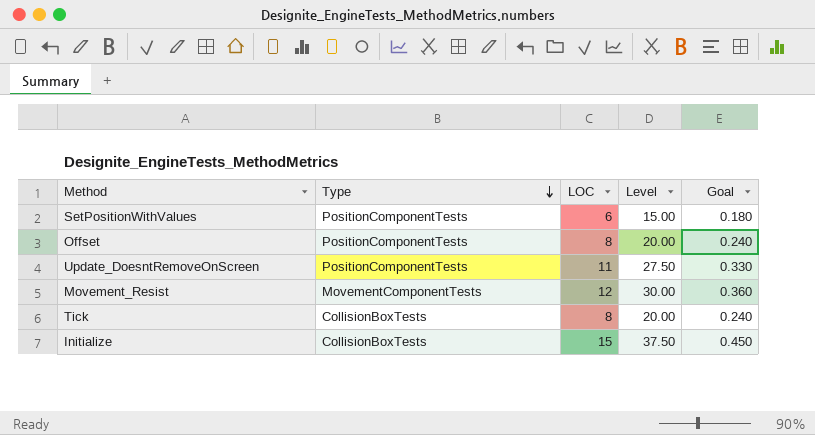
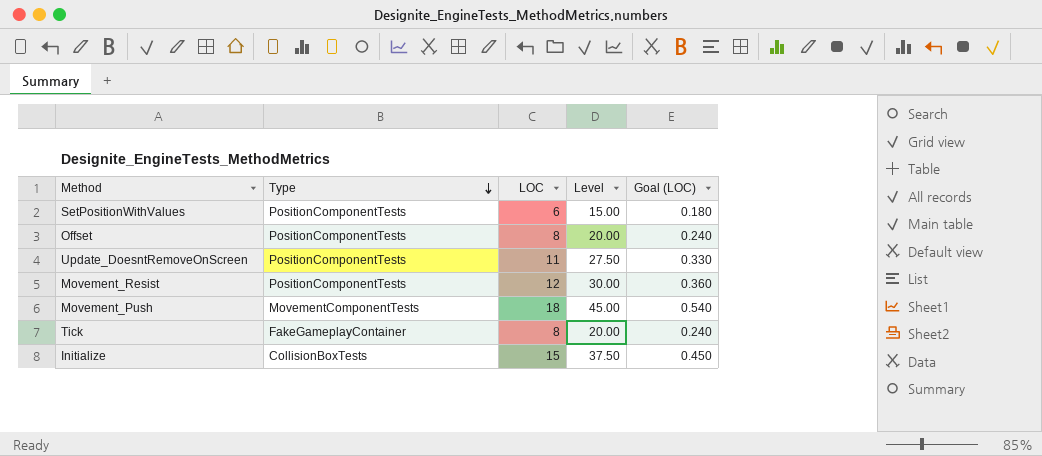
column name: Goal -> Goal (LOC)
Movement_Resist | Type: MovementComponentTests -> PositionComponentTests
row Movement_Push: none -> MovementComponentTests | 18 | 45.00 | 0.540
Tick | Type: CollisionBoxTests -> FakeGameplayContainer

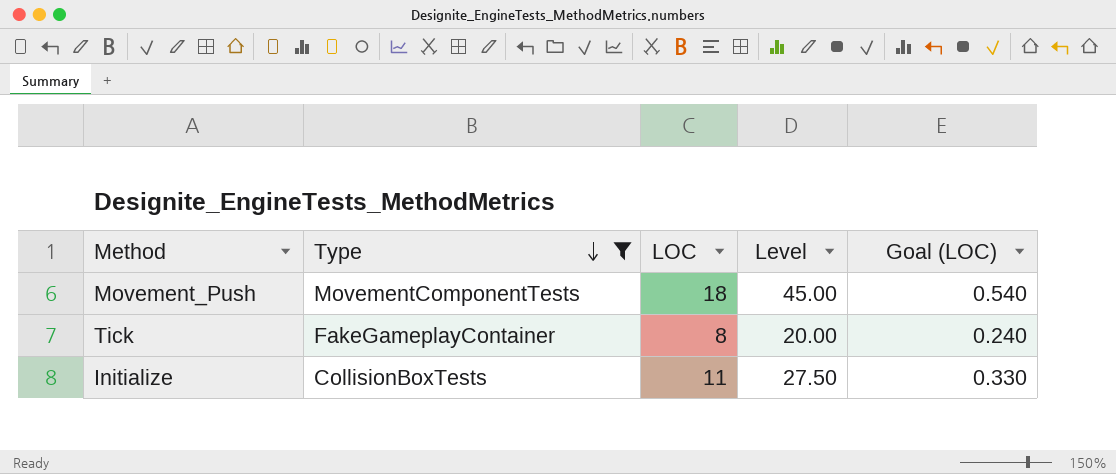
filter: none -> Type != PositionComponentTests
Initialize | LOC: 15 -> 11
Initialize | Level: 37.50 -> 27.50
Initialize | Goal (LOC): 0.450 -> 0.330

